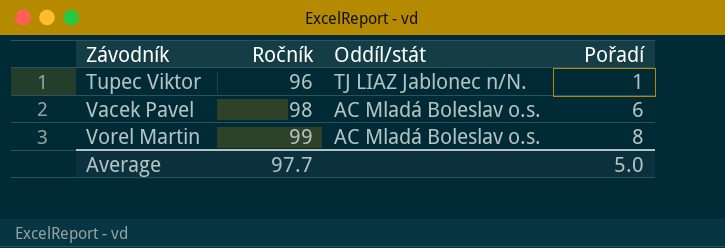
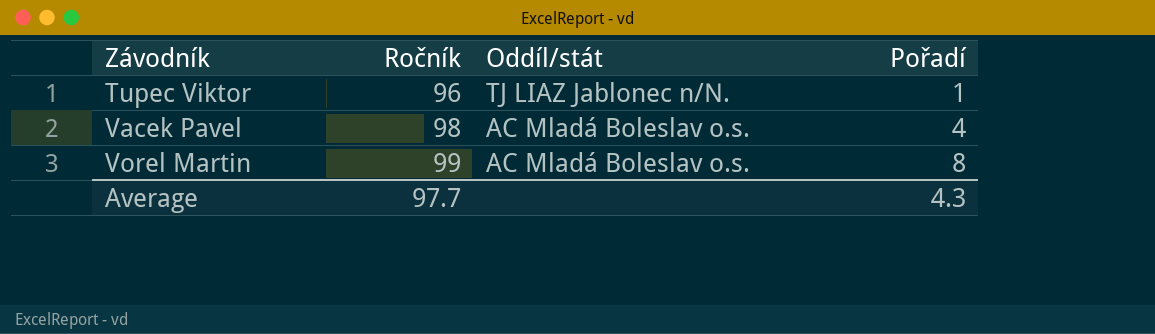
Vacek Pavel | Pořadí: 6 -> 4
Average | Pořadí: 5.0 -> 4.3

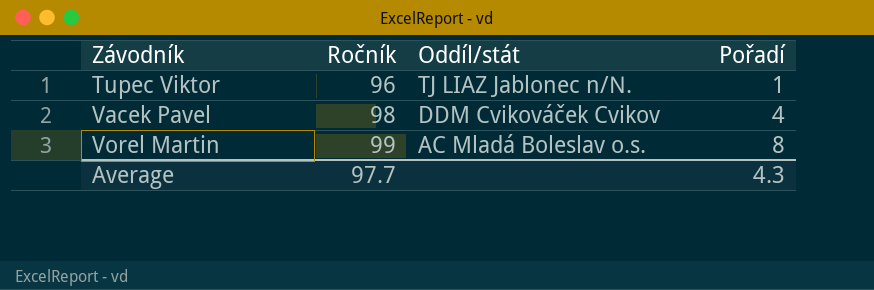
Vacek Pavel | Oddíl/stát: AC Mladá Boleslav o.s. -> DDM Cvikováček Cvikov

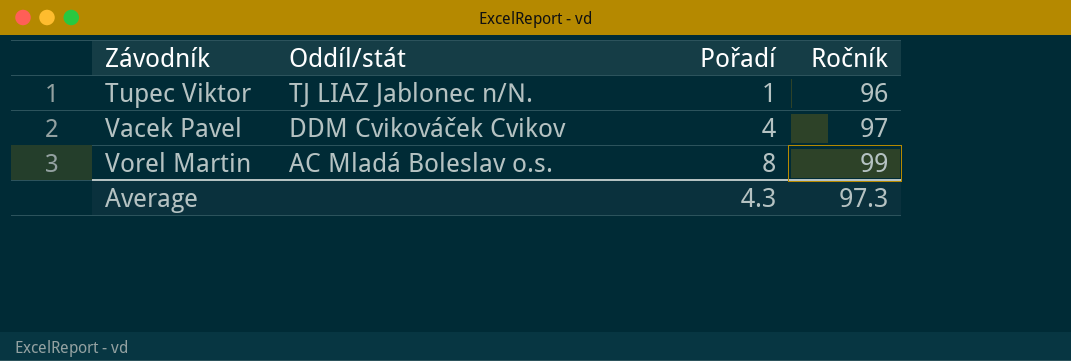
column Ročník | position: 2 -> 4
Vacek Pavel | Ročník: 98 -> 97
Average | Ročník: 97.7 -> 97.3

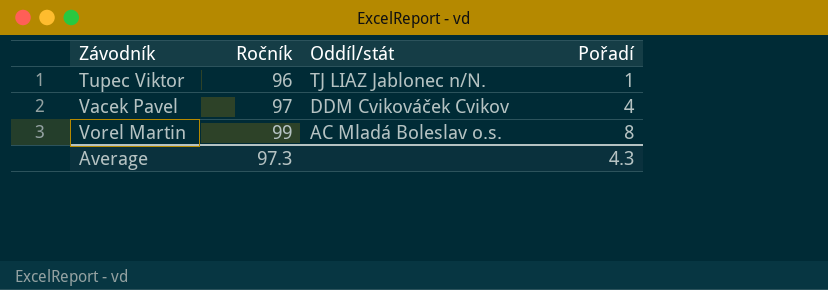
column Ročník | position: 4 -> 2

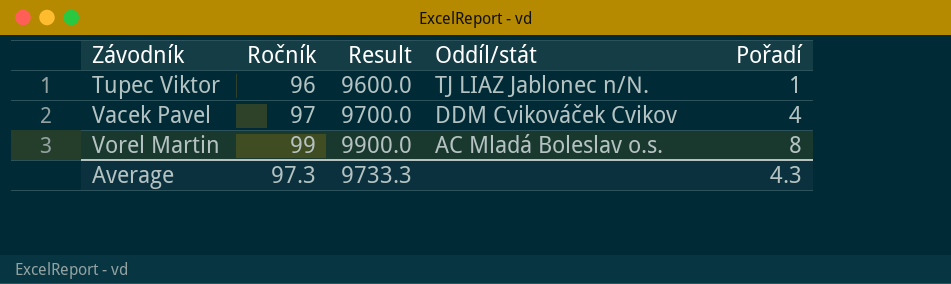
column Result | formula: none -> [Ročník] * 100

